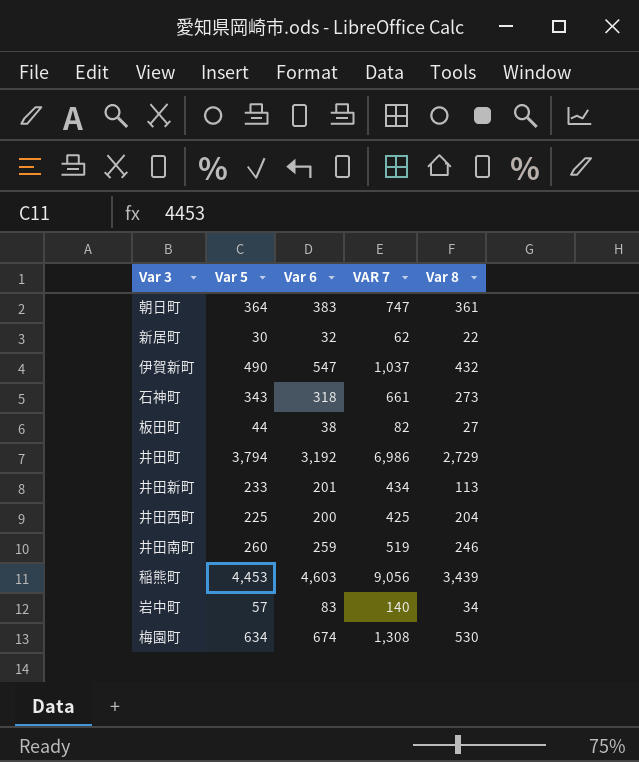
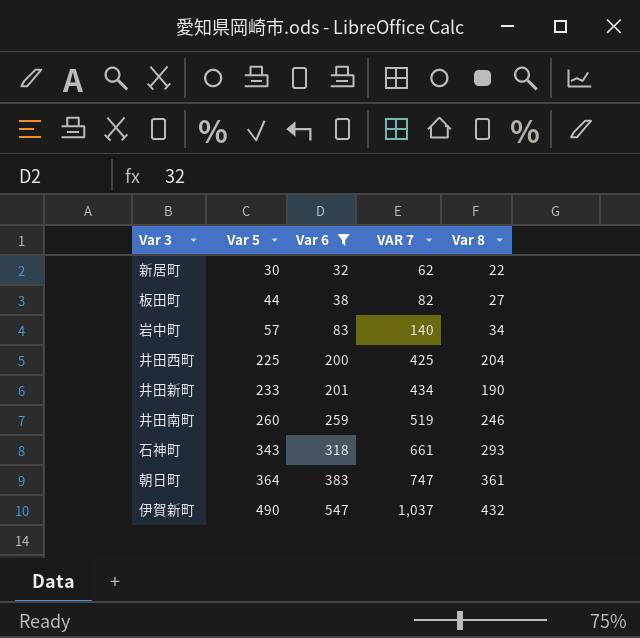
filter: none -> Var 6 <= 547
row order: none -> Var 5 ascending
井田新町 | Var 8: 113 -> 190
石神町 | Var 8: 273 -> 293

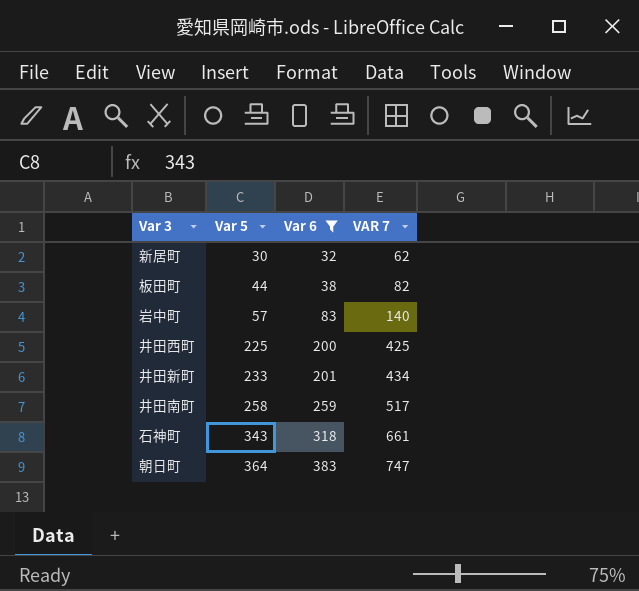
column Var 8 | position: 5 -> none
row 伊賀新町: 490 | 547 | 1,037 | 432 -> none
井田南町 | Var 5: 260 -> 258
井田南町 | VAR 7: 519 -> 517

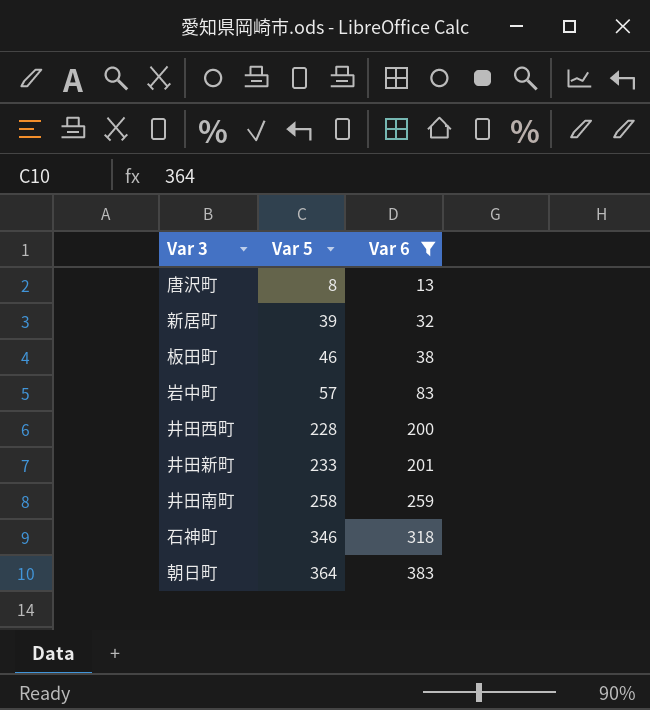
column VAR 7 | formula: [Var 5] + [Var 6] -> none
row 唐沢町: none -> 8 | 13
新居町 | Var 5: 30 -> 39
板田町 | Var 5: 44 -> 46
井田西町 | Var 5: 225 -> 228
石神町 | Var 5: 343 -> 346

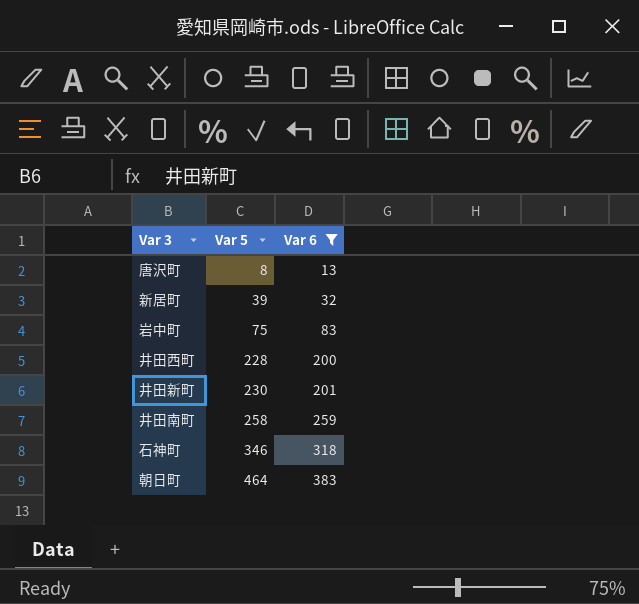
row 板田町: 46 | 38 -> none
岩中町 | Var 5: 57 -> 75
井田新町 | Var 5: 233 -> 230
朝日町 | Var 5: 364 -> 464

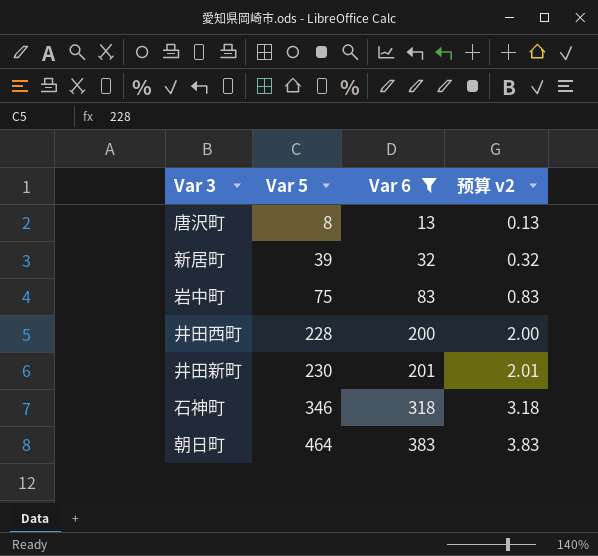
column 预算 v2 | formula: none -> [Var 6] * 0.01
row 井田南町: 258 | 259 -> none

